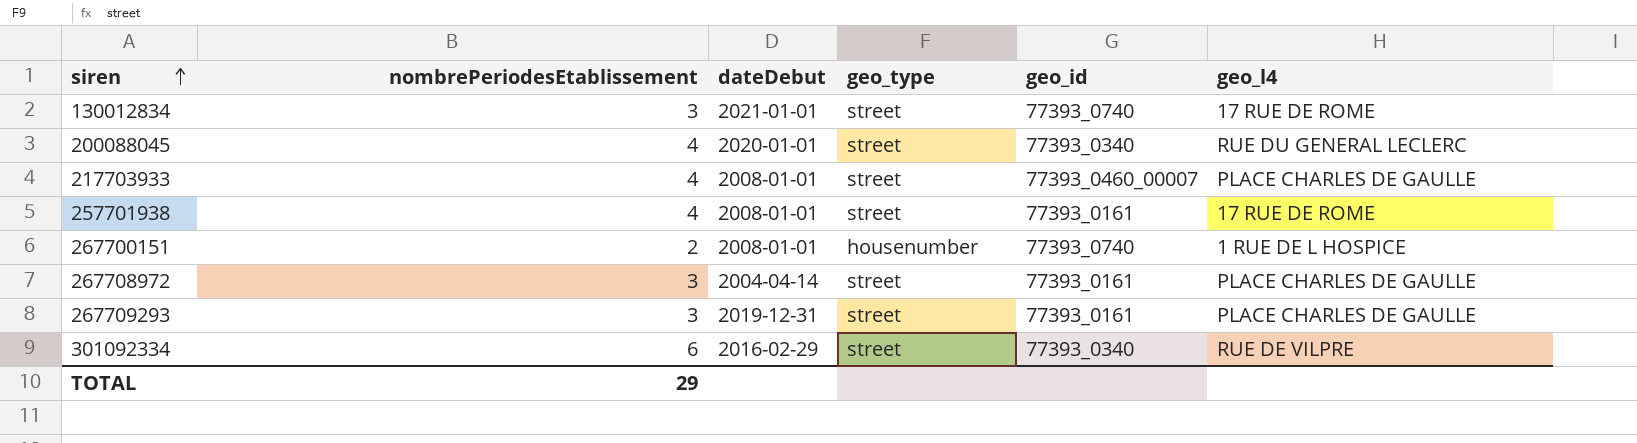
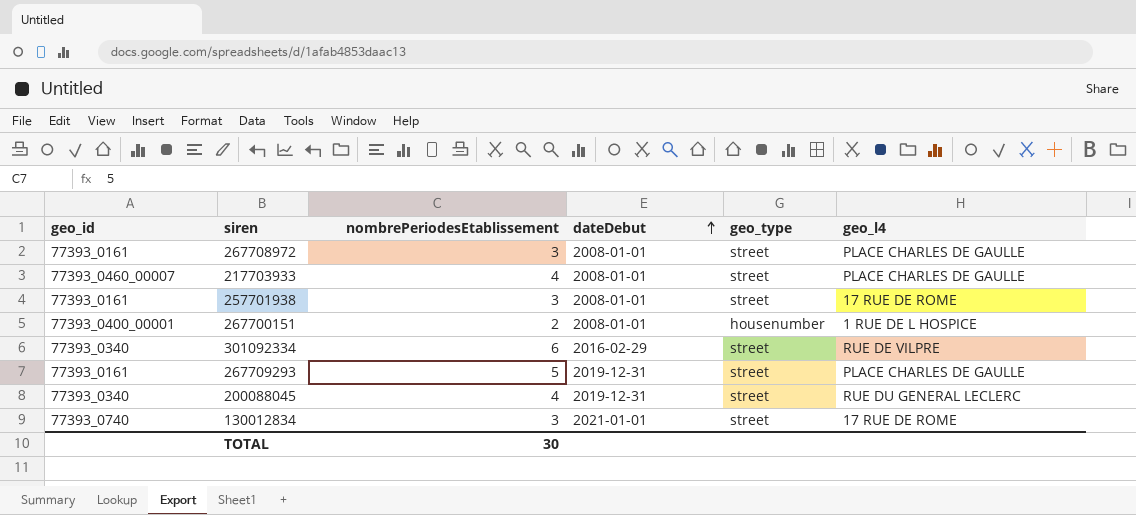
row order: siren ascending -> dateDebut ascending
column geo_id | position: 5 -> 1
267708972 | dateDebut: 2004-04-14 -> 2008-01-01
257701938 | nombrePeriodesEtablissement: 4 -> 3
267700151 | geo_id: 77393_0740 -> 77393_0400_00001
267709293 | nombrePeriodesEtablissement: 3 -> 5
200088045 | dateDebut: 2020-01-01 -> 2019-12-31
TOTAL | nombrePeriodesEtablissement: 29 -> 30

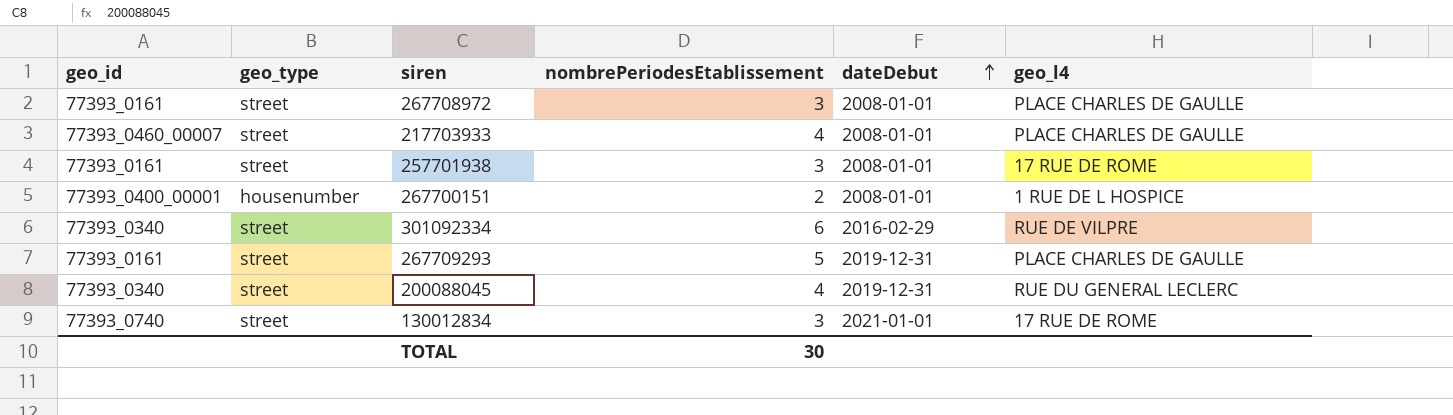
column geo_type | position: 5 -> 2

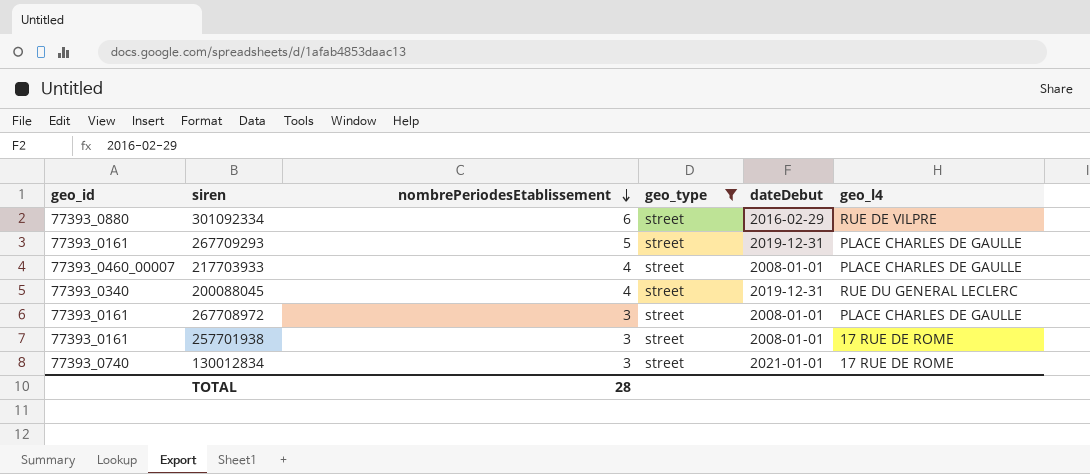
filter: none -> geo_type = street
row order: dateDebut ascending -> nombrePeriodesEtablissement descending
column geo_type | position: 2 -> 4
301092334 | geo_id: 77393_0340 -> 77393_0880
TOTAL | nombrePeriodesEtablissement: 30 -> 28

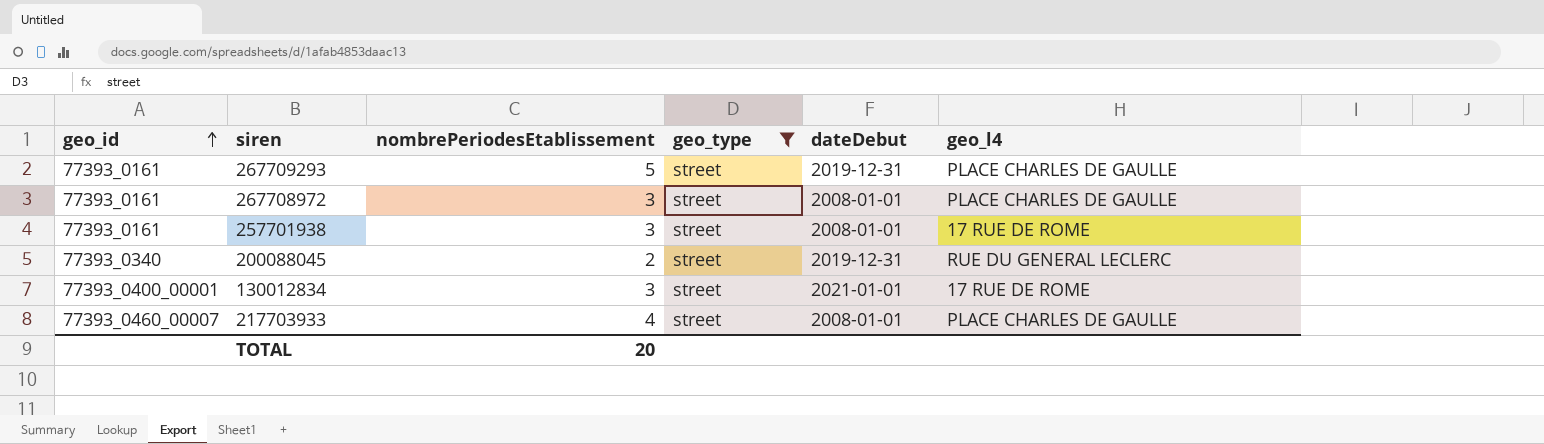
row order: nombrePeriodesEtablissement descending -> geo_id ascending
row 301092334: 77393_0880 | 6 | street | 2016-02-29 | RUE DE VILPRE -> none
200088045 | nombrePeriodesEtablissement: 4 -> 2
130012834 | geo_id: 77393_0740 -> 77393_0400_00001
TOTAL | nombrePeriodesEtablissement: 28 -> 20

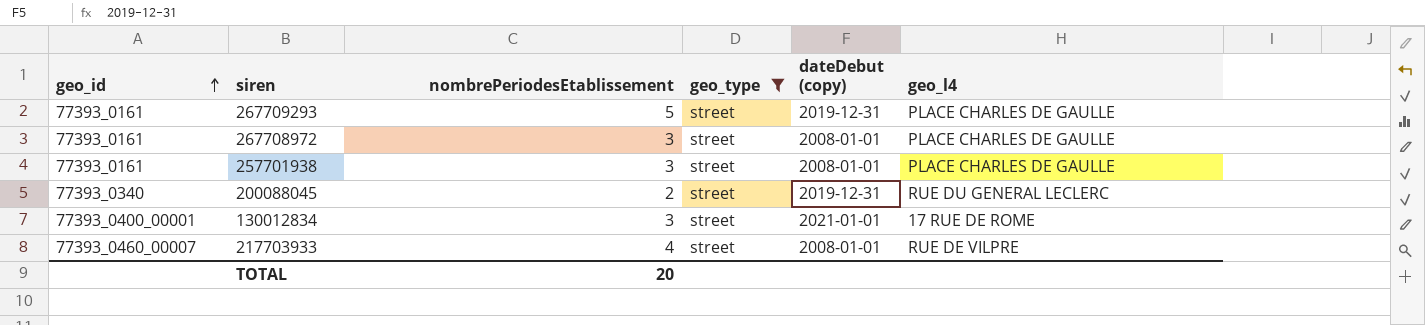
column name: dateDebut -> dateDebut (copy)
257701938 | geo_l4: 17 RUE DE ROME -> PLACE CHARLES DE GAULLE
217703933 | geo_l4: PLACE CHARLES DE GAULLE -> RUE DE VILPRE

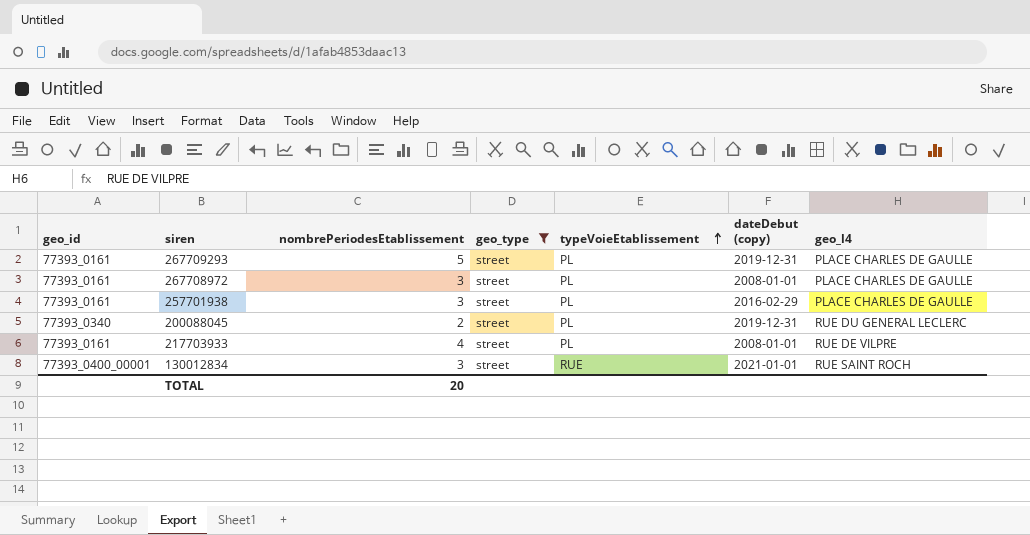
row order: geo_id ascending -> typeVoieEtablissement ascending
column typeVoieEtablissement | position: none -> 5
257701938 | dateDebut (copy): 2008-01-01 -> 2016-02-29
217703933 | geo_id: 77393_0460_00007 -> 77393_0161
130012834 | geo_l4: 17 RUE DE ROME -> RUE SAINT ROCH

